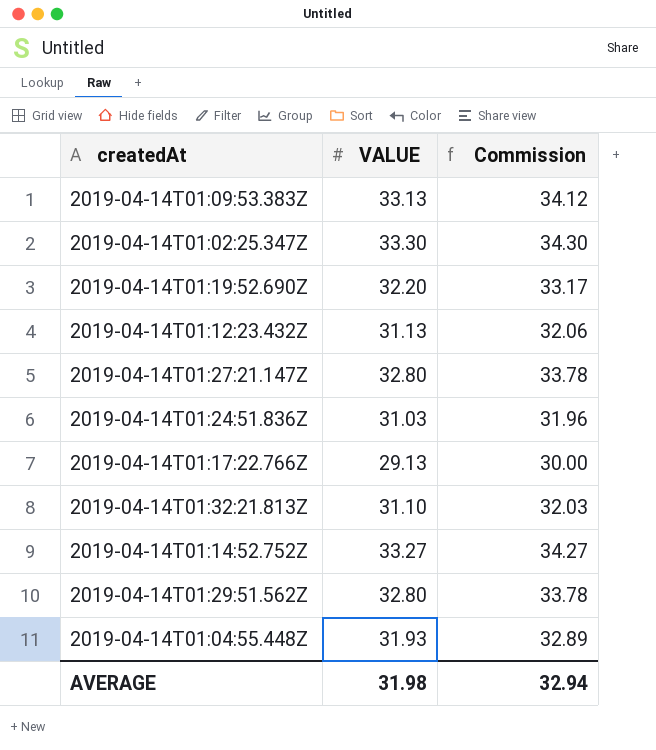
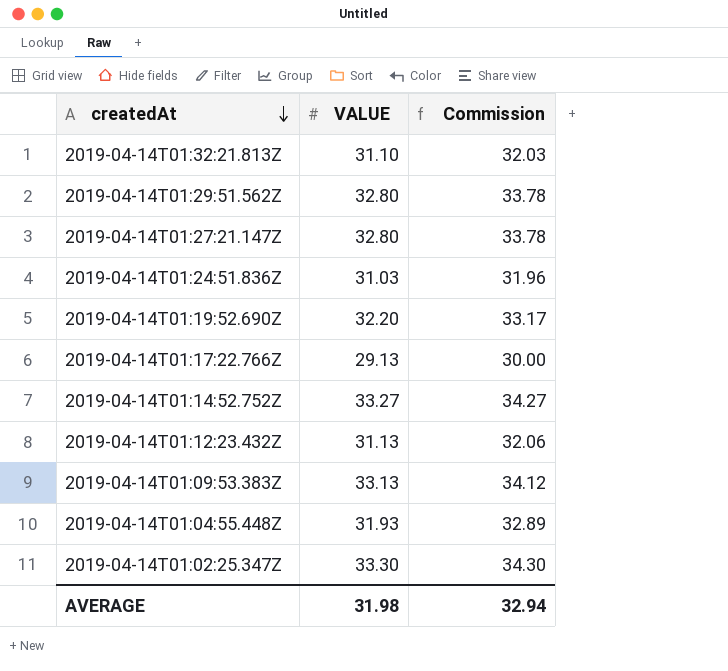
row order: none -> createdAt descending

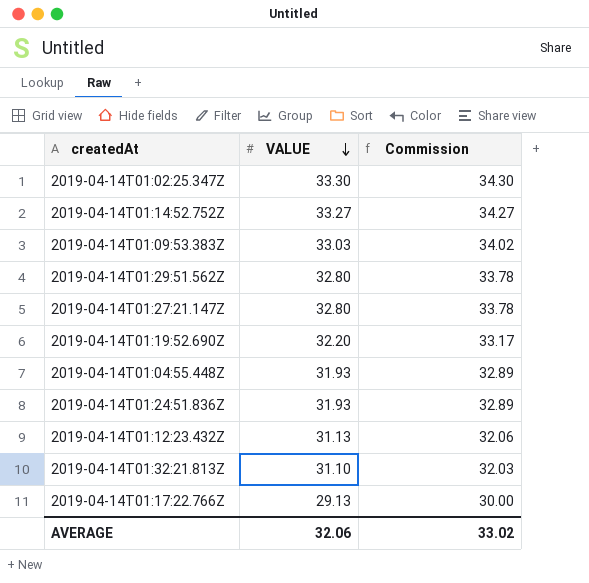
row order: createdAt descending -> VALUE descending
2019-04-14T01:09:53.383Z | VALUE: 33.13 -> 33.03
2019-04-14T01:09:53.383Z | Commission: 34.12 -> 34.02
2019-04-14T01:24:51.836Z | VALUE: 31.03 -> 31.93
2019-04-14T01:24:51.836Z | Commission: 31.96 -> 32.89
AVERAGE | VALUE: 31.98 -> 32.06
AVERAGE | Commission: 32.94 -> 33.02

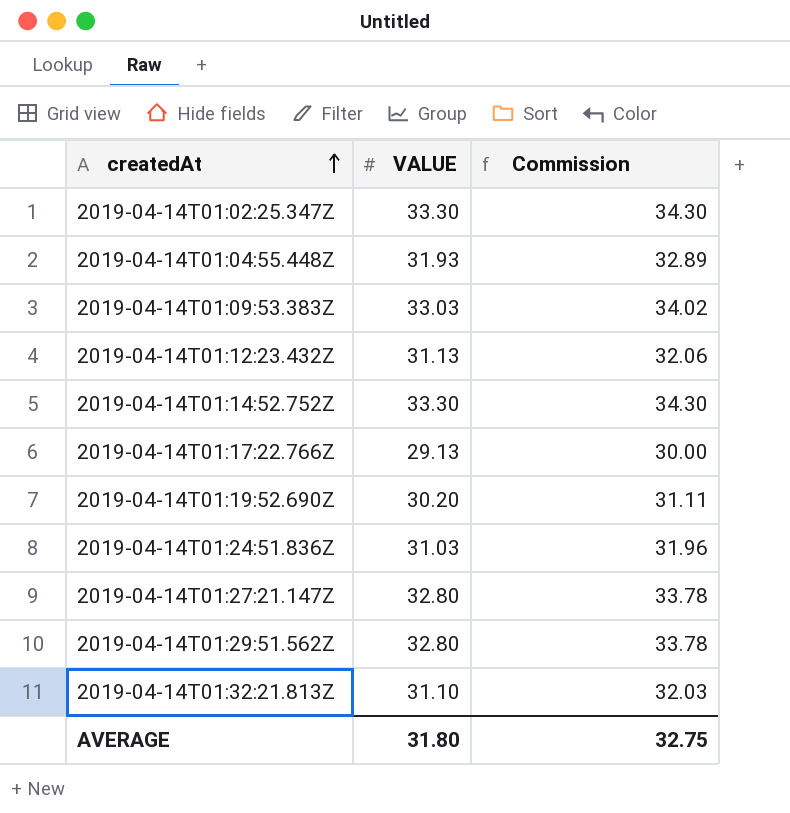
row order: VALUE descending -> createdAt ascending
2019-04-14T01:14:52.752Z | VALUE: 33.27 -> 33.30
2019-04-14T01:14:52.752Z | Commission: 34.27 -> 34.30
2019-04-14T01:19:52.690Z | VALUE: 32.20 -> 30.20
2019-04-14T01:19:52.690Z | Commission: 33.17 -> 31.11
2019-04-14T01:24:51.836Z | VALUE: 31.93 -> 31.03
2019-04-14T01:24:51.836Z | Commission: 32.89 -> 31.96
AVERAGE | VALUE: 32.06 -> 31.80
AVERAGE | Commission: 33.02 -> 32.75

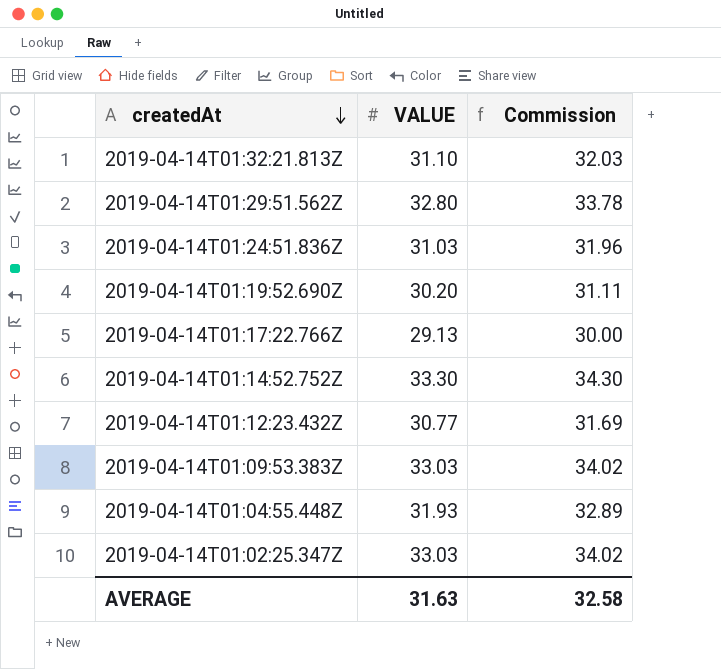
row order: createdAt ascending -> createdAt descending
row 2019-04-14T01:27:21.147Z: 32.80 | 33.78 -> none
2019-04-14T01:12:23.432Z | VALUE: 31.13 -> 30.77
2019-04-14T01:12:23.432Z | Commission: 32.06 -> 31.69
2019-04-14T01:02:25.347Z | VALUE: 33.30 -> 33.03
2019-04-14T01:02:25.347Z | Commission: 34.30 -> 34.02
AVERAGE | VALUE: 31.80 -> 31.63
AVERAGE | Commission: 32.75 -> 32.58

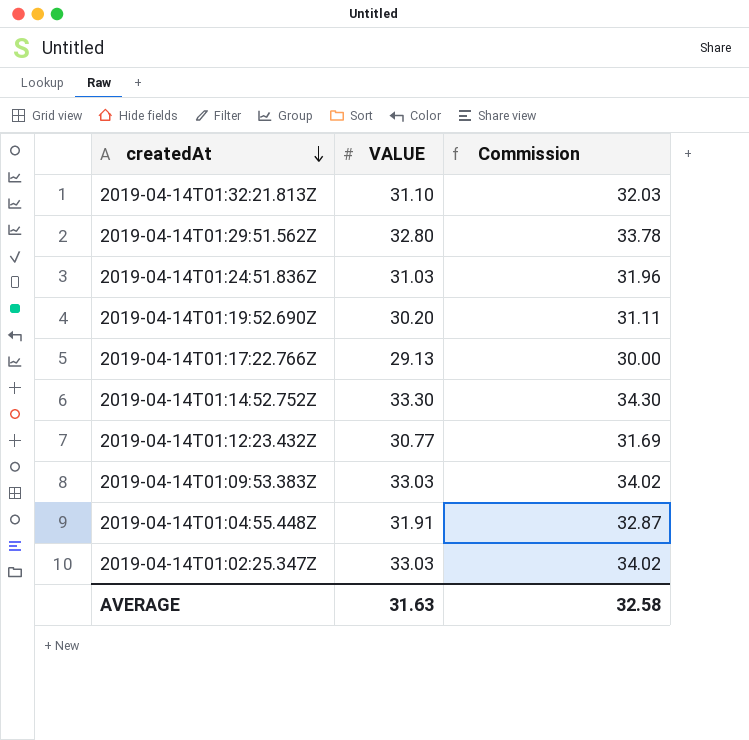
2019-04-14T01:04:55.448Z | VALUE: 31.93 -> 31.91
2019-04-14T01:04:55.448Z | Commission: 32.89 -> 32.87

